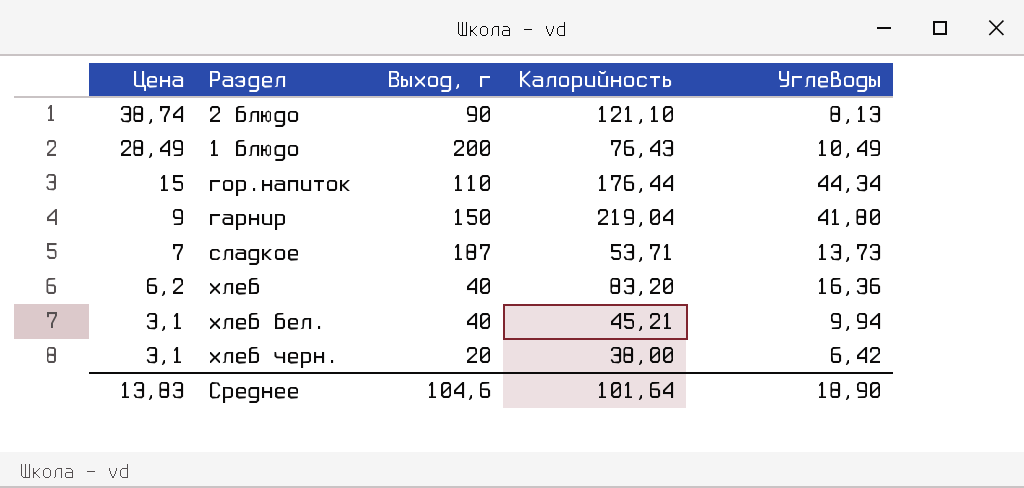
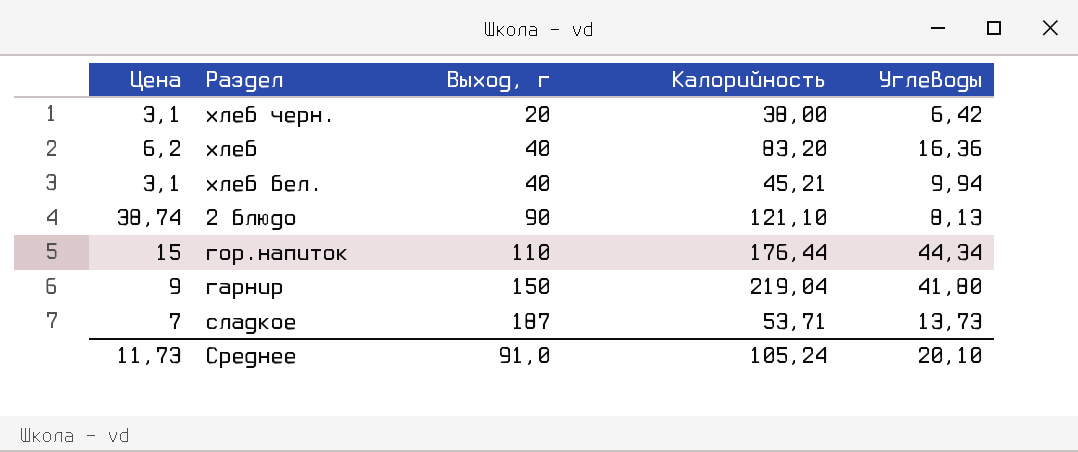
row order: Цена descending -> Выход, г ascending
row 1 блюдо: 28,49 | 200 | 76,43 | 10,49 -> none
Среднее | Цена: 13,83 -> 11,73
Среднее | Выход, г: 104,6 -> 91,0
Среднее | Калорийность: 101,64 -> 105,24
Среднее | Углеводы: 18,90 -> 20,10

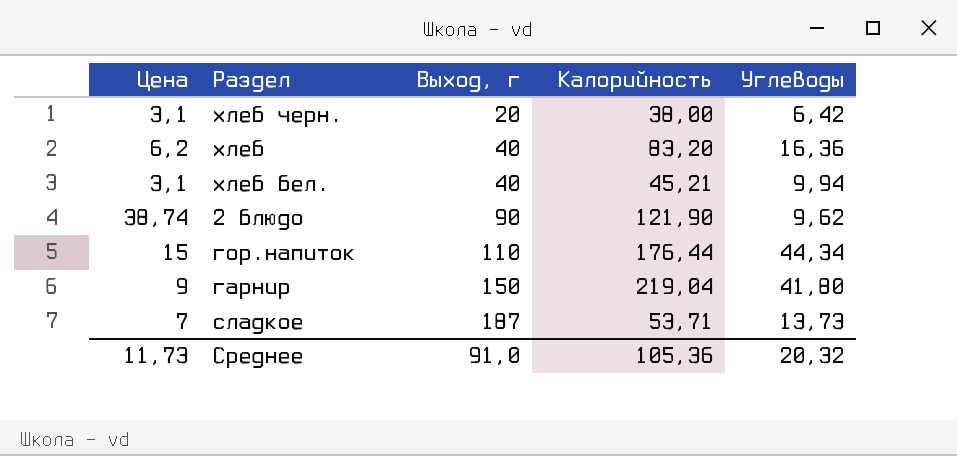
2 блюдо | Калорийность: 121,10 -> 121,90
2 блюдо | Углеводы: 8,13 -> 9,62
Среднее | Калорийность: 105,24 -> 105,36
Среднее | Углеводы: 20,10 -> 20,32

